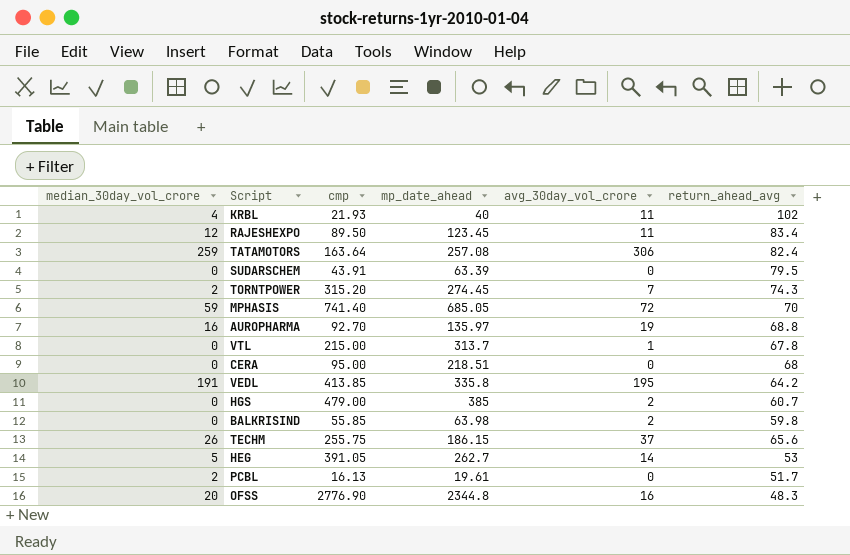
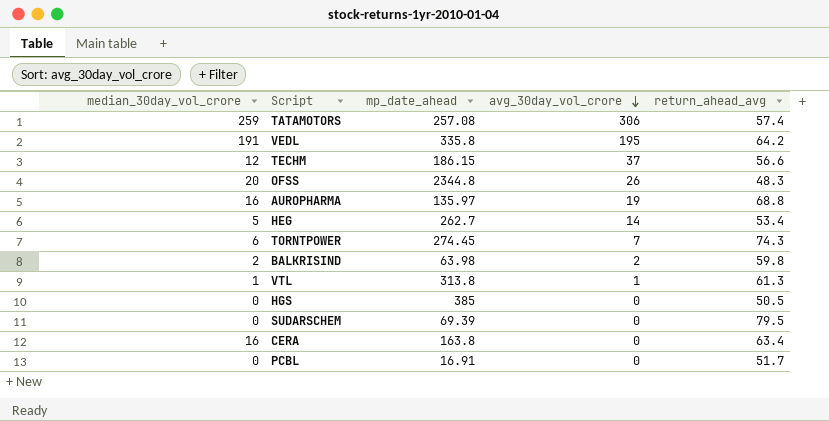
row order: none -> avg_30day_vol_crore descending
column cmp | position: 3 -> none
row KRBL: 4 | 21.93 | 40 | 11 | 102 -> none
row RAJESHEXPO: 12 | 89.50 | 123.45 | 11 | 83.4 -> none
row MPHASIS: 59 | 741.40 | 685.05 | 72 | 70 -> none
TATAMOTORS | return_ahead_avg: 82.4 -> 57.4
TECHM | median_30day_vol_crore: 26 -> 12
TECHM | return_ahead_avg: 65.6 -> 56.6
OFSS | avg_30day_vol_crore: 16 -> 26
HEG | return_ahead_avg: 53 -> 53.4
TORNTPOWER | median_30day_vol_crore: 2 -> 6
BALKRISIND | median_30day_vol_crore: 0 -> 2
VTL | median_30day_vol_crore: 0 -> 1
VTL | mp_date_ahead: 313.7 -> 313.8
VTL | return_ahead_avg: 67.8 -> 61.3
HGS | avg_30day_vol_crore: 2 -> 0
HGS | return_ahead_avg: 60.7 -> 50.5
SUDARSCHEM | mp_date_ahead: 63.39 -> 69.39
CERA | median_30day_vol_crore: 0 -> 16
CERA | mp_date_ahead: 218.51 -> 163.8
CERA | return_ahead_avg: 68 -> 63.4
PCBL | median_30day_vol_crore: 2 -> 0
PCBL | mp_date_ahead: 19.61 -> 16.91

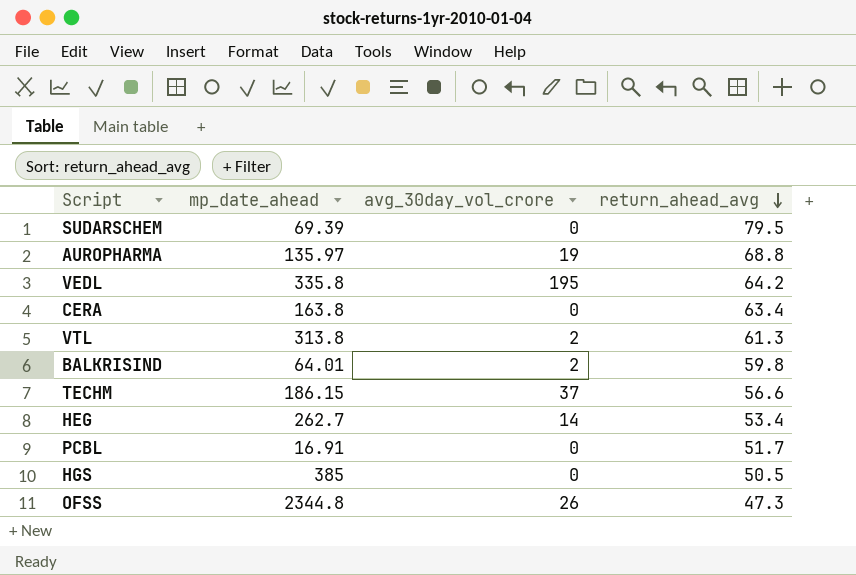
row order: avg_30day_vol_crore descending -> return_ahead_avg descending
column median_30day_vol_crore | position: 1 -> none
row TATAMOTORS: 259 | 257.08 | 306 | 57.4 -> none
row TORNTPOWER: 6 | 274.45 | 7 | 74.3 -> none
VTL | avg_30day_vol_crore: 1 -> 2
BALKRISIND | mp_date_ahead: 63.98 -> 64.01
OFSS | return_ahead_avg: 48.3 -> 47.3

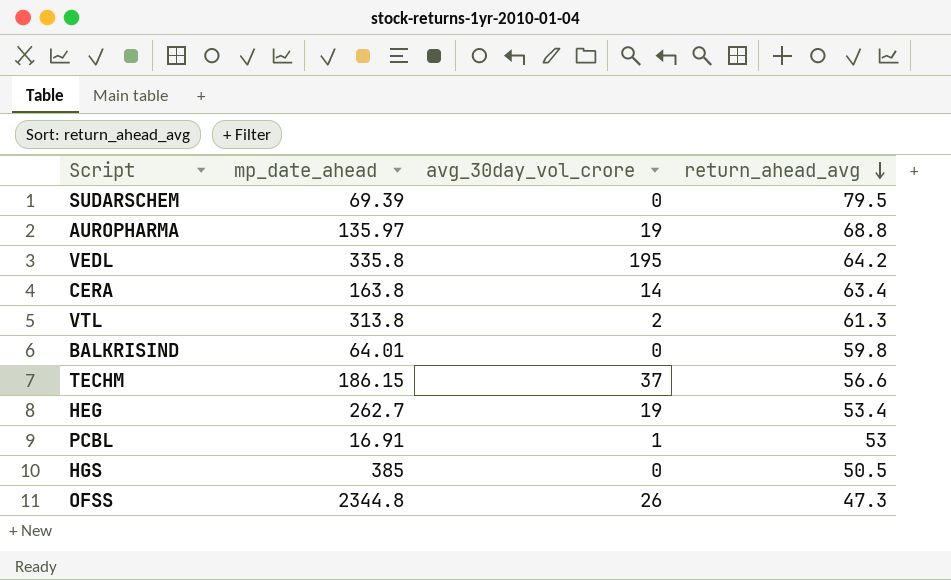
CERA | avg_30day_vol_crore: 0 -> 14
BALKRISIND | avg_30day_vol_crore: 2 -> 0
HEG | avg_30day_vol_crore: 14 -> 19
PCBL | avg_30day_vol_crore: 0 -> 1
PCBL | return_ahead_avg: 51.7 -> 53

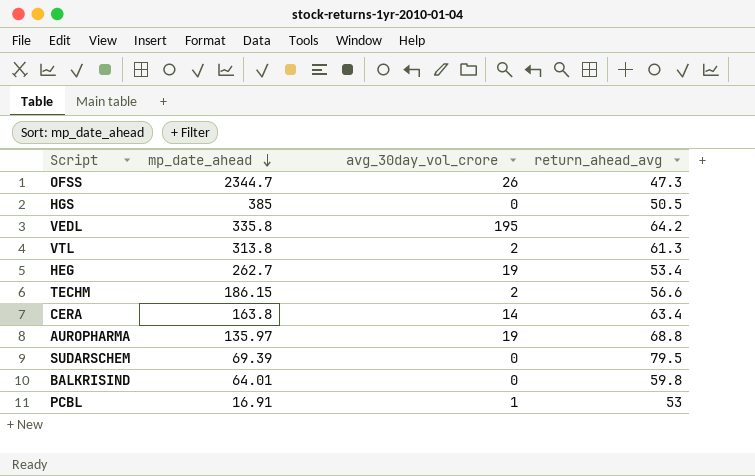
row order: return_ahead_avg descending -> mp_date_ahead descending
OFSS | mp_date_ahead: 2344.8 -> 2344.7
TECHM | avg_30day_vol_crore: 37 -> 2

